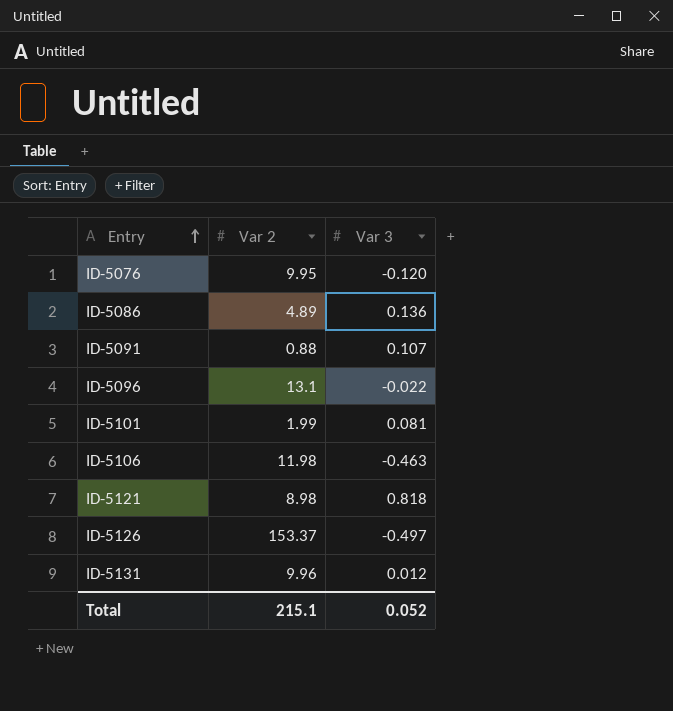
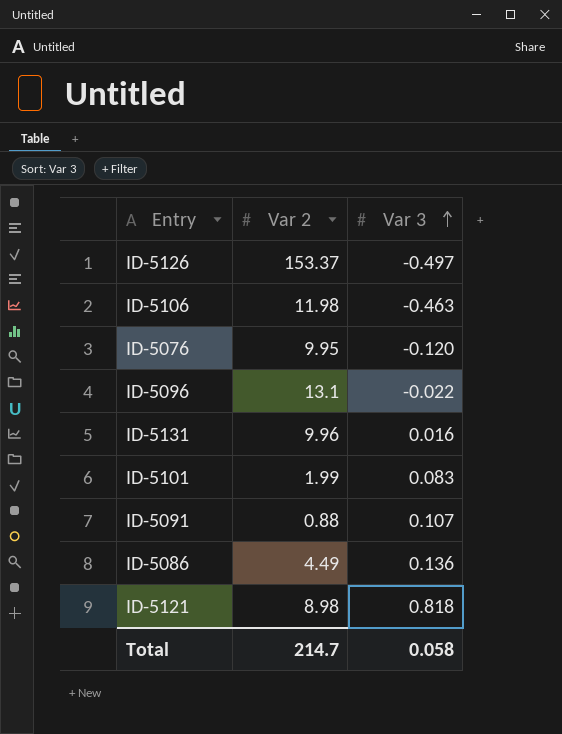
row order: Entry ascending -> Var 3 ascending
ID-5131 | Var 3: 0.012 -> 0.016
ID-5101 | Var 3: 0.081 -> 0.083
ID-5086 | Var 2: 4.89 -> 4.49
Total | Var 2: 215.1 -> 214.7
Total | Var 3: 0.052 -> 0.058

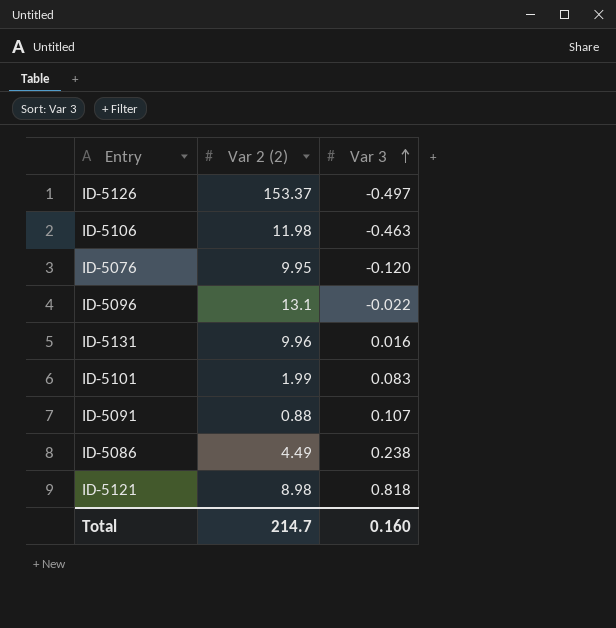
column name: Var 2 -> Var 2 (2)
ID-5086 | Var 3: 0.136 -> 0.238
Total | Var 3: 0.058 -> 0.160

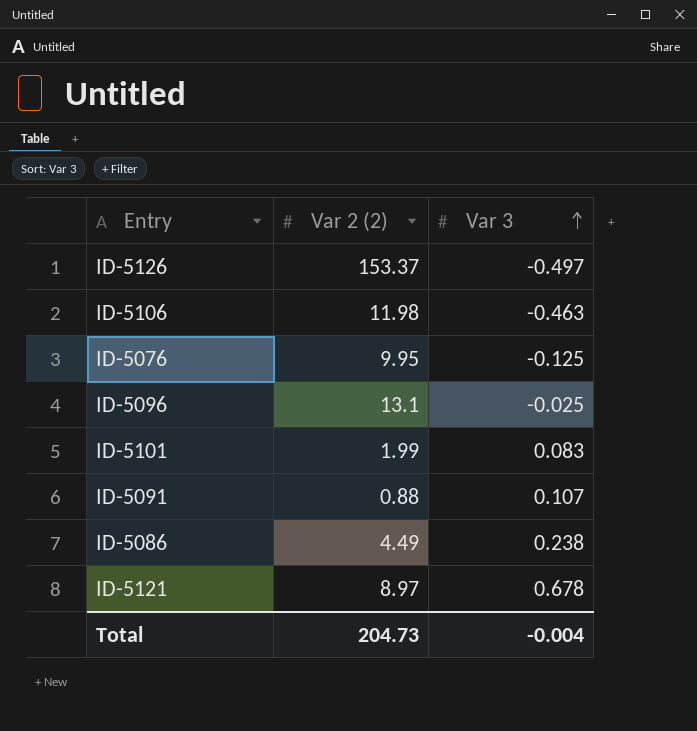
row ID-5131: 9.96 | 0.016 -> none
ID-5076 | Var 3: -0.120 -> -0.125
ID-5096 | Var 3: -0.022 -> -0.025
ID-5121 | Var 2 (2): 8.98 -> 8.97
ID-5121 | Var 3: 0.818 -> 0.678
Total | Var 2 (2): 214.7 -> 204.73
Total | Var 3: 0.160 -> -0.004

